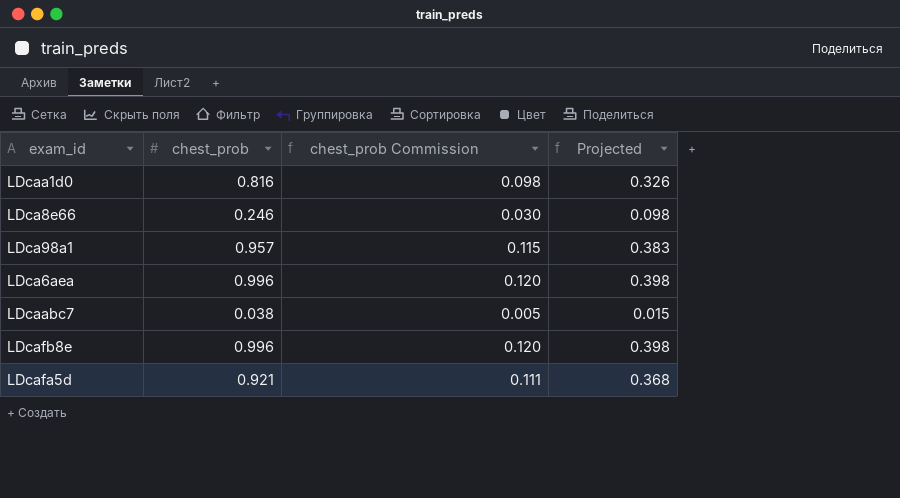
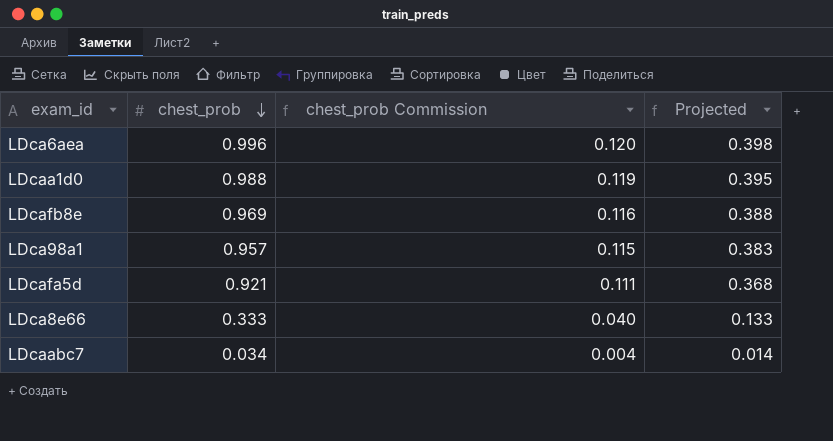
row order: none -> chest_prob descending
LDcaa1d0 | chest_prob: 0.816 -> 0.988
LDcaa1d0 | chest_prob Commission: 0.098 -> 0.119
LDcaa1d0 | Projected: 0.326 -> 0.395
LDcafb8e | chest_prob: 0.996 -> 0.969
LDcafb8e | chest_prob Commission: 0.120 -> 0.116
LDcafb8e | Projected: 0.398 -> 0.388
LDca8e66 | chest_prob: 0.246 -> 0.333
LDca8e66 | chest_prob Commission: 0.030 -> 0.040
LDca8e66 | Projected: 0.098 -> 0.133
LDcaabc7 | chest_prob: 0.038 -> 0.034
LDcaabc7 | chest_prob Commission: 0.005 -> 0.004
LDcaabc7 | Projected: 0.015 -> 0.014

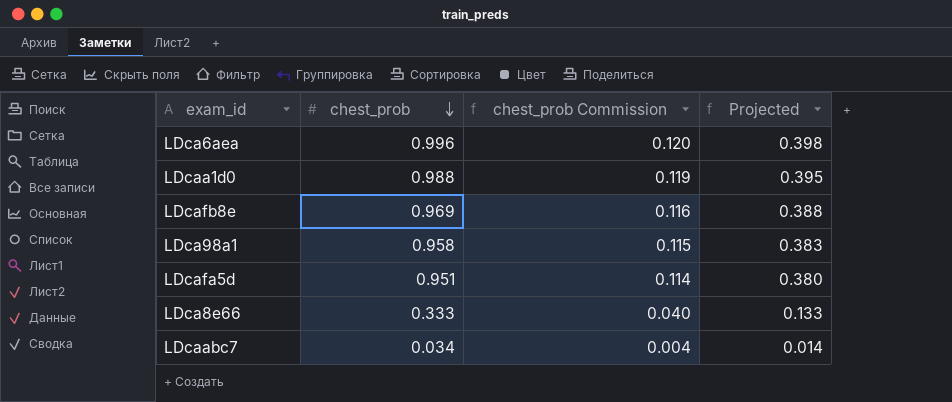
LDca98a1 | chest_prob: 0.957 -> 0.958
LDcafa5d | chest_prob: 0.921 -> 0.951
LDcafa5d | chest_prob Commission: 0.111 -> 0.114
LDcafa5d | Projected: 0.368 -> 0.380

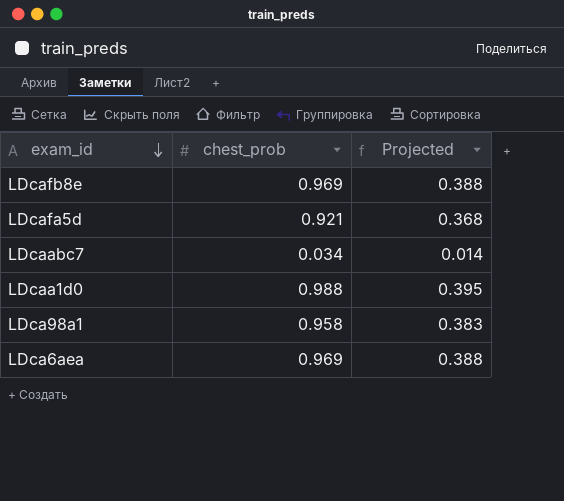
row order: chest_prob descending -> exam_id descending
column chest_prob Commission | formula: [chest_prob] * 0.12 -> none
row LDca8e66: 0.333 | 0.040 | 0.133 -> none
LDcafa5d | chest_prob: 0.951 -> 0.921
LDcafa5d | Projected: 0.380 -> 0.368
LDca6aea | chest_prob: 0.996 -> 0.969
LDca6aea | Projected: 0.398 -> 0.388

